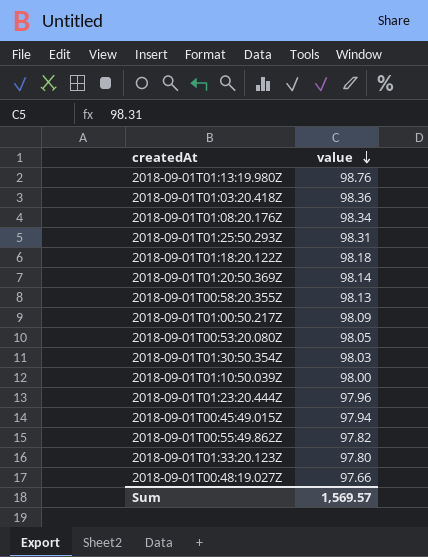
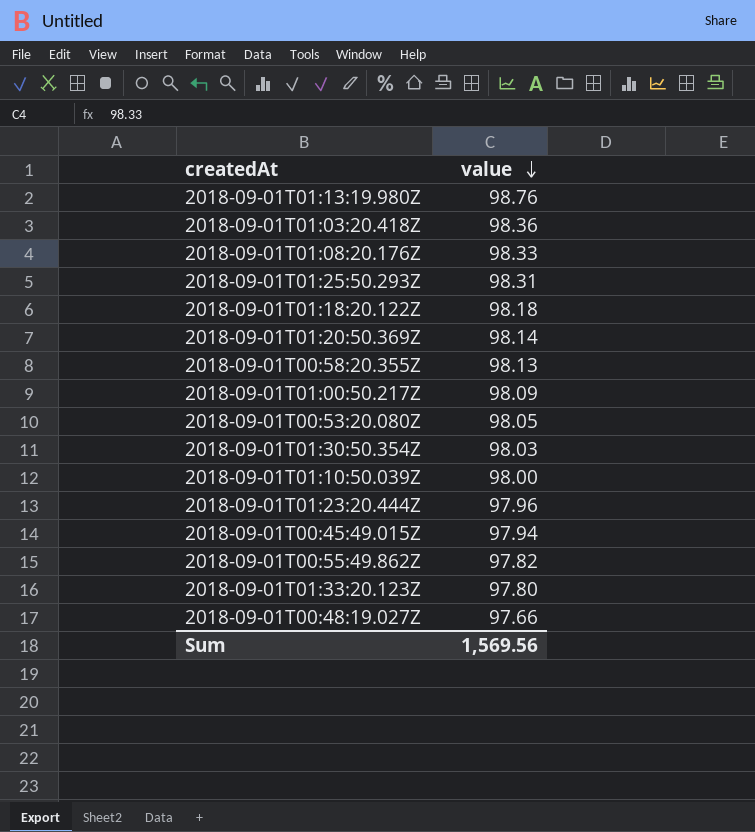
2018-09-01T01:08:20.176Z | value: 98.34 -> 98.33
Sum | value: 1,569.57 -> 1,569.56

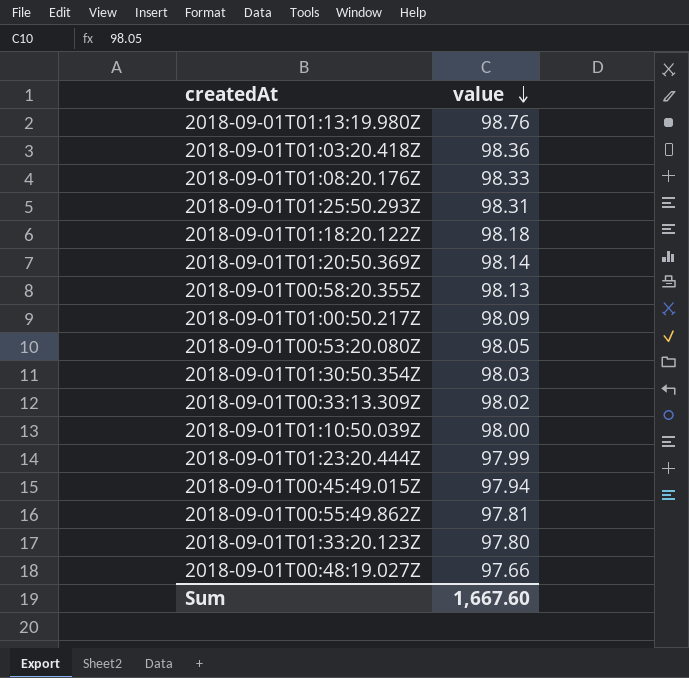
row 2018-09-01T00:33:13.309Z: none -> 98.02
2018-09-01T01:23:20.444Z | value: 97.96 -> 97.99
2018-09-01T00:55:49.862Z | value: 97.82 -> 97.81
Sum | value: 1,569.56 -> 1,667.60

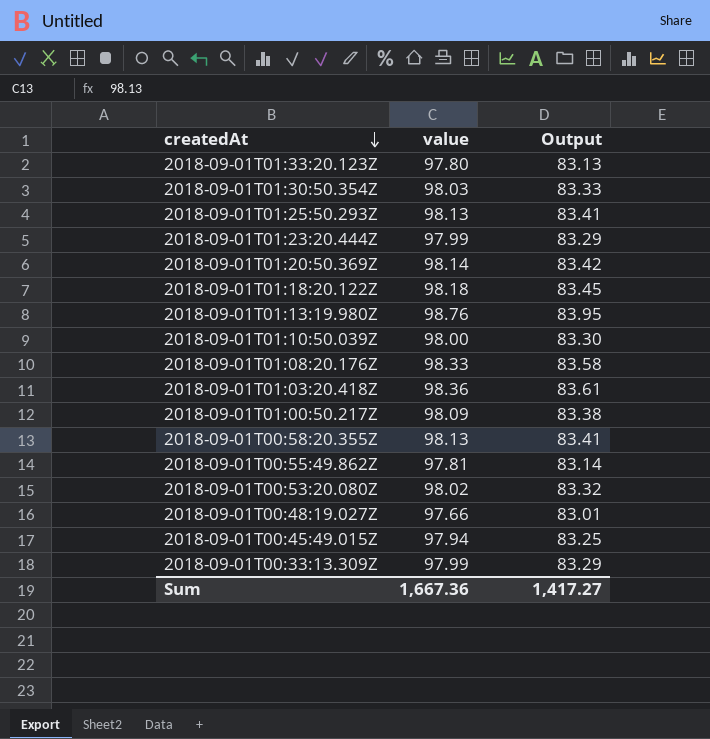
row order: value descending -> createdAt descending
column Output | formula: none -> [value] * 0.85
2018-09-01T01:25:50.293Z | value: 98.31 -> 98.13
2018-09-01T00:53:20.080Z | value: 98.05 -> 98.02
2018-09-01T00:33:13.309Z | value: 98.02 -> 97.99
Sum | value: 1,667.60 -> 1,667.36

